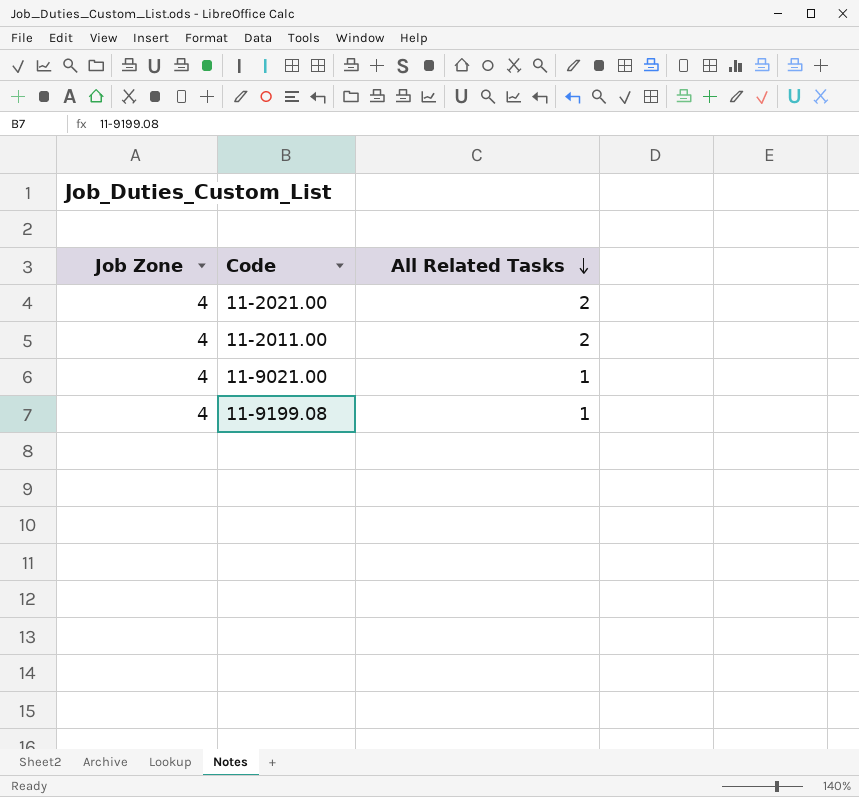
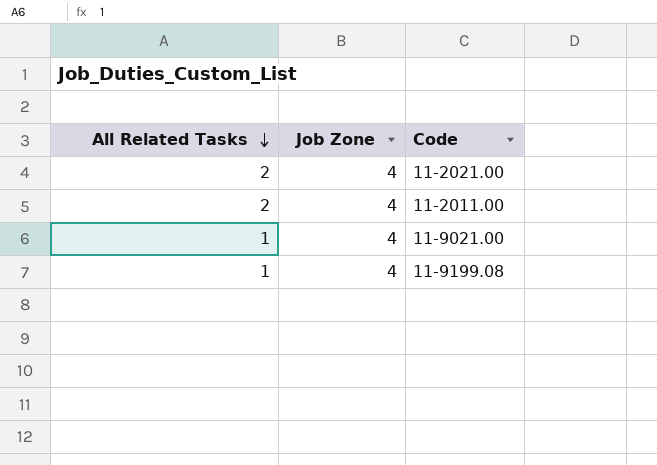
column All Related Tasks | position: 3 -> 1

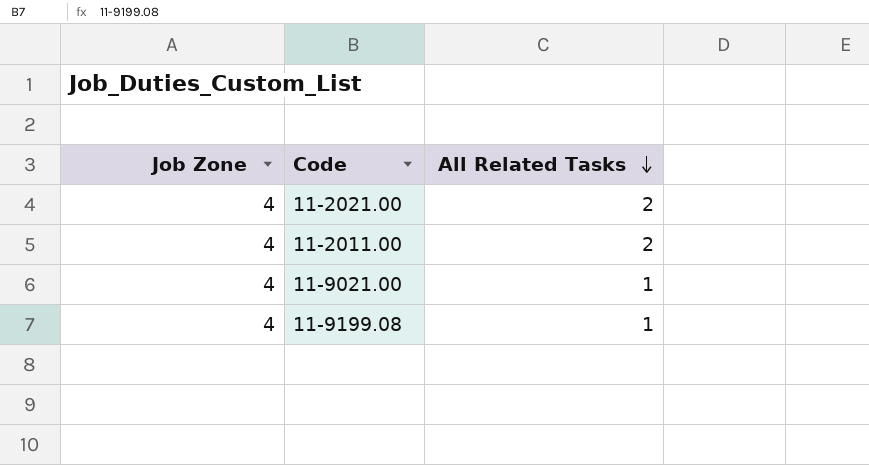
column All Related Tasks | position: 1 -> 3

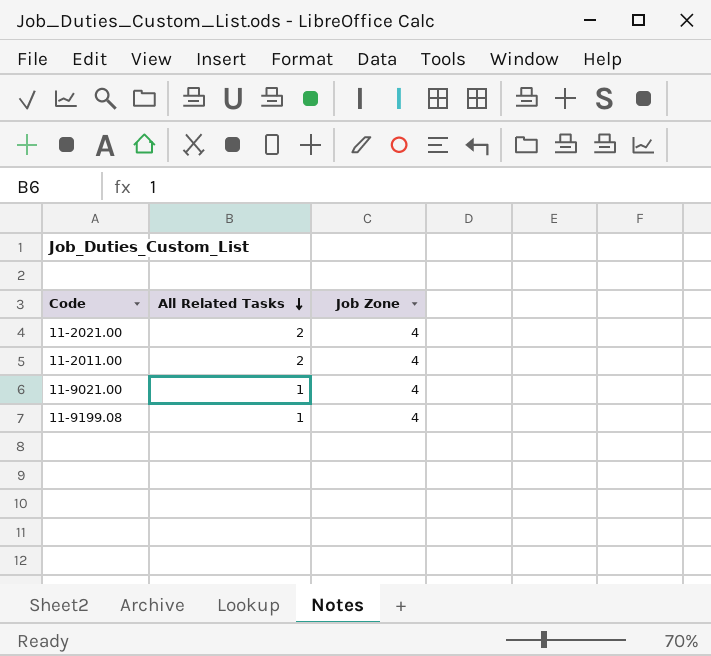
column Job Zone | position: 1 -> 3

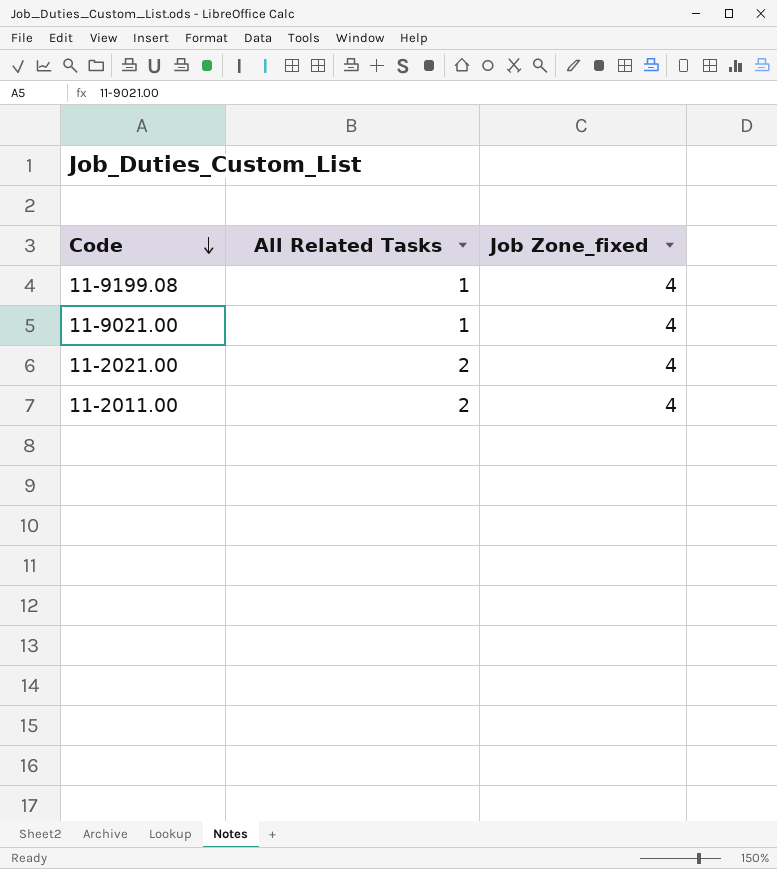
row order: All Related Tasks descending -> Code descending
column name: Job Zone -> Job Zone_fixed

